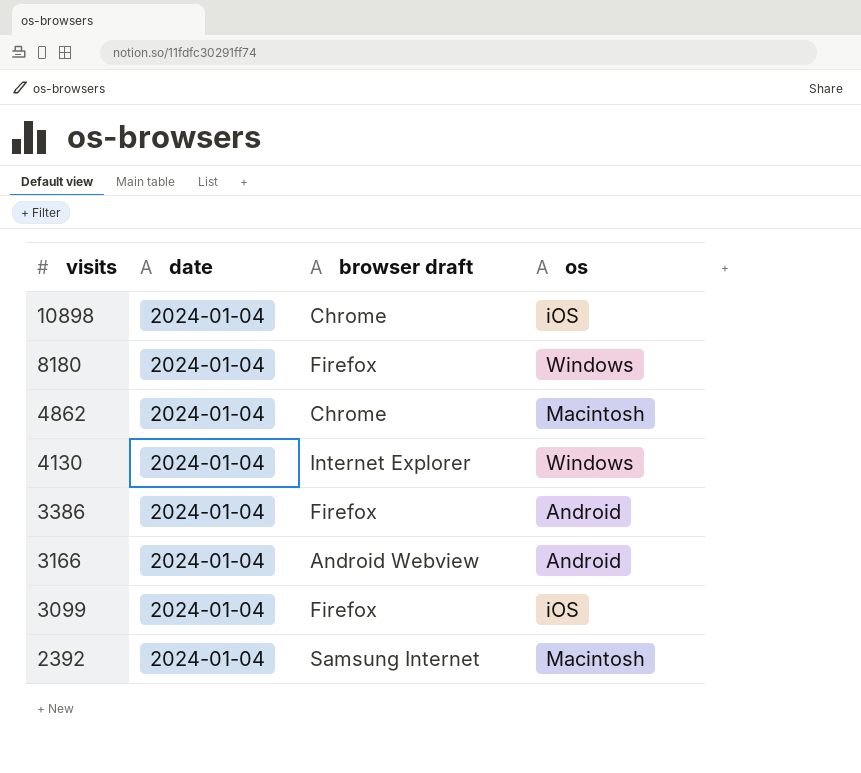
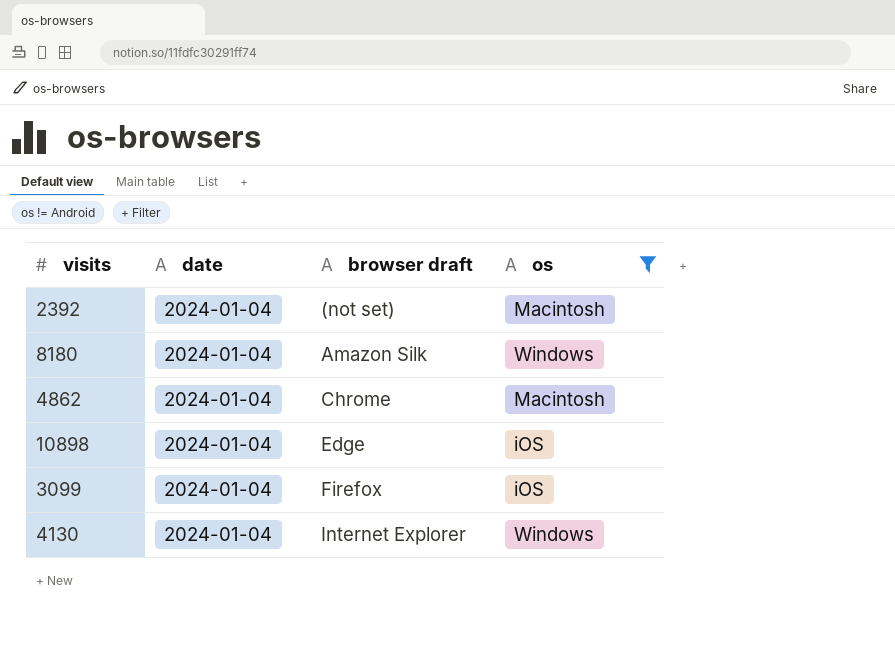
filter: none -> os != Android
row order: visits descending -> browser draft ascending
2392 | browser draft: Samsung Internet -> (not set)
8180 | browser draft: Firefox -> Amazon Silk
10898 | browser draft: Chrome -> Edge

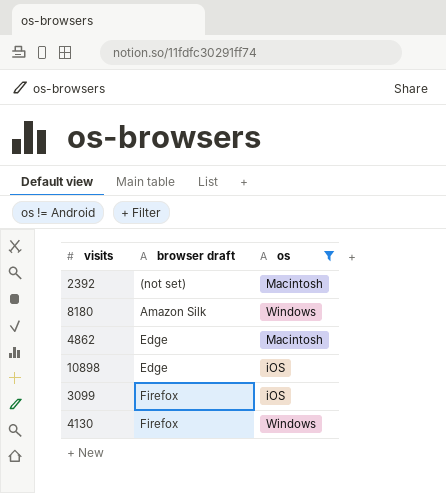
column date | position: 2 -> none
4862 | browser draft: Chrome -> Edge
4130 | browser draft: Internet Explorer -> Firefox

